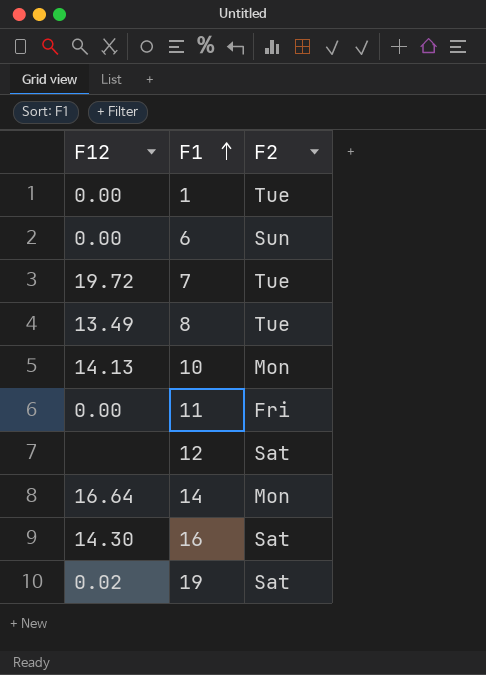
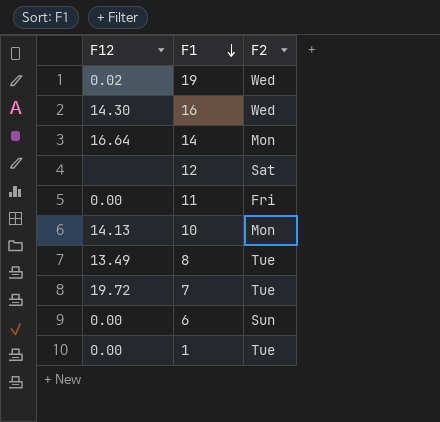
row order: F1 ascending -> F1 descending
19 | F2: Sat -> Wed
16 | F2: Sat -> Wed

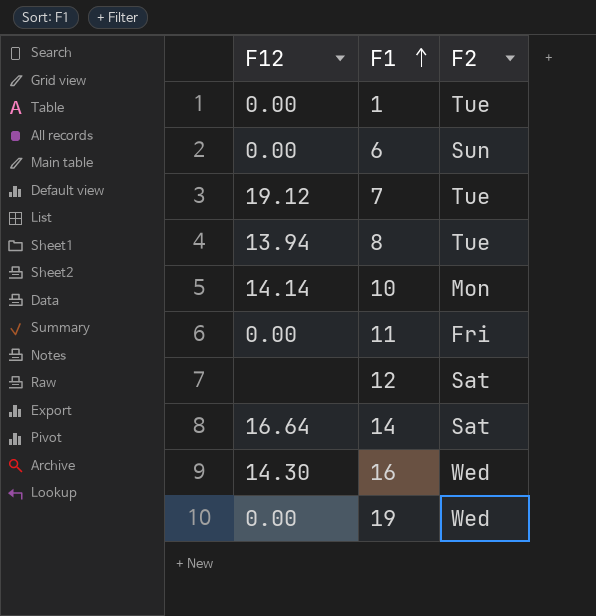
row order: F1 descending -> F1 ascending
7 | F12: 19.72 -> 19.12
8 | F12: 13.49 -> 13.94
10 | F12: 14.13 -> 14.14
14 | F2: Mon -> Sat
19 | F12: 0.02 -> 0.00

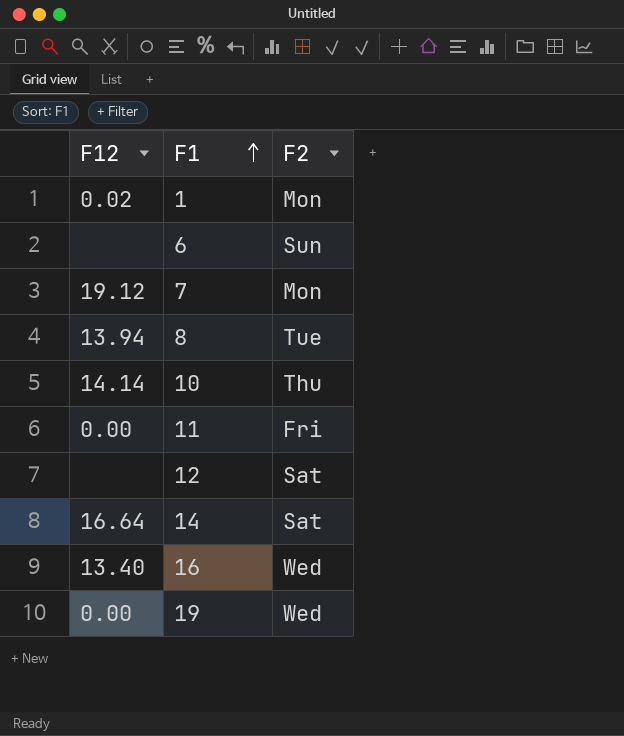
1 | F12: 0.00 -> 0.02
1 | F2: Tue -> Mon
6 | F12: 0.00 -> none
7 | F2: Tue -> Mon
10 | F2: Mon -> Thu
16 | F12: 14.30 -> 13.40

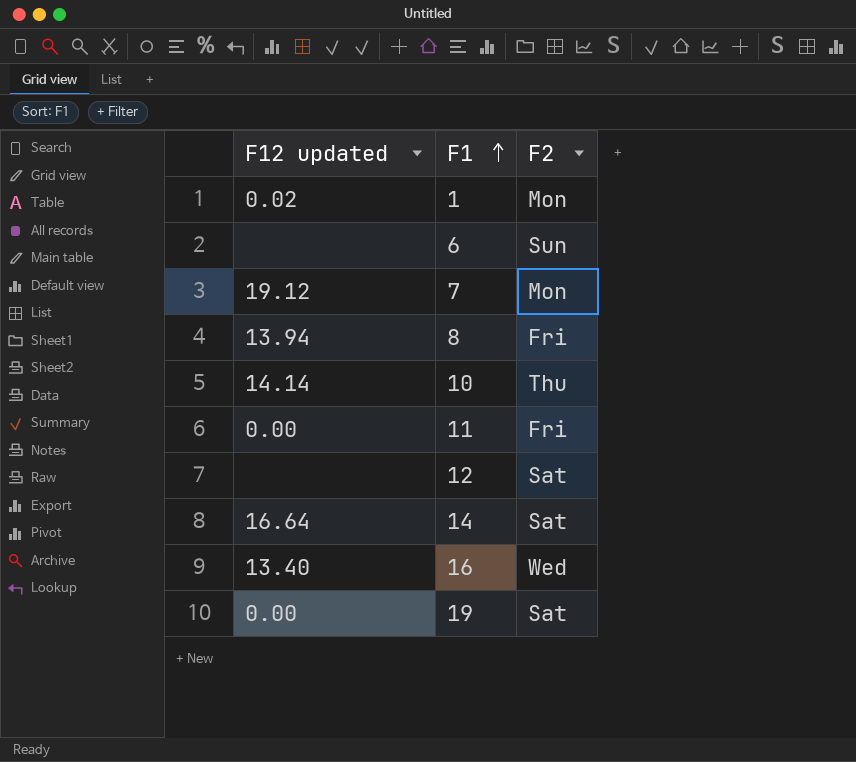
column name: F12 -> F12 updated
8 | F2: Tue -> Fri
19 | F2: Wed -> Sat

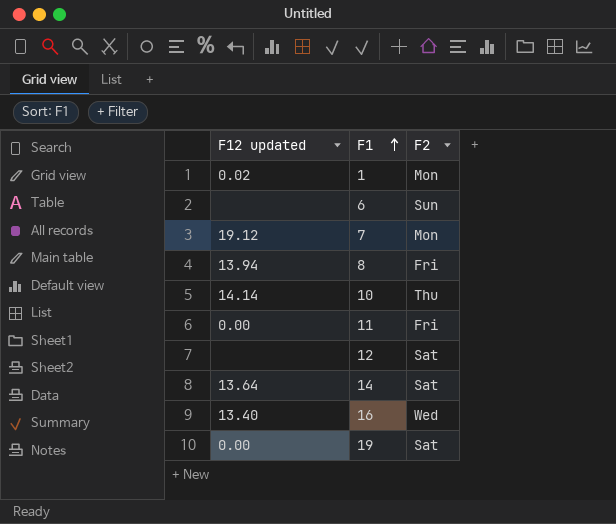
14 | F12 updated: 16.64 -> 13.64

